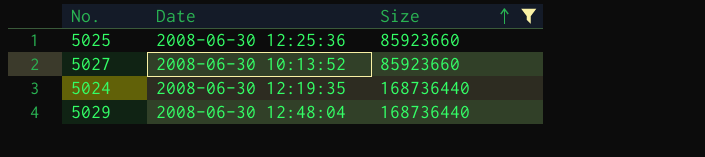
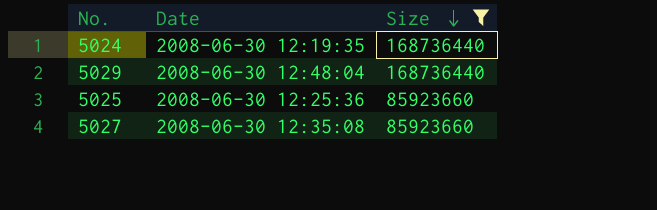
row order: Size ascending -> Size descending
5027 | Date: 2008-06-30 10:13:52 -> 2008-06-30 12:35:08

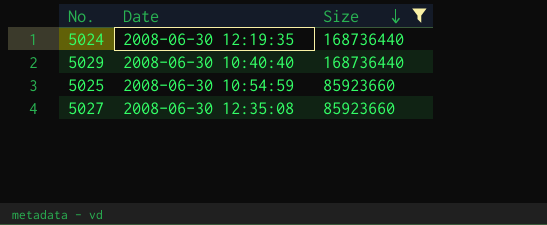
5029 | Date: 2008-06-30 12:48:04 -> 2008-06-30 10:40:40
5025 | Date: 2008-06-30 12:25:36 -> 2008-06-30 10:54:59

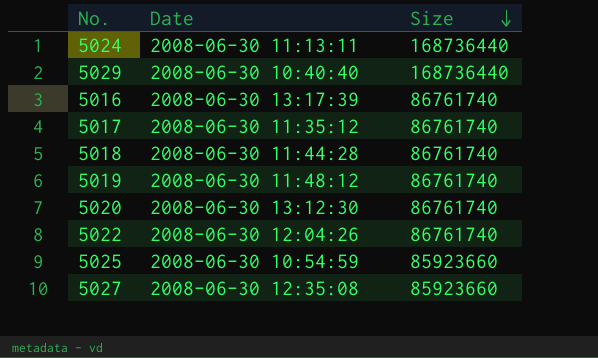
filter: Size != 86761740 -> none
5024 | Date: 2008-06-30 12:19:35 -> 2008-06-30 11:13:11

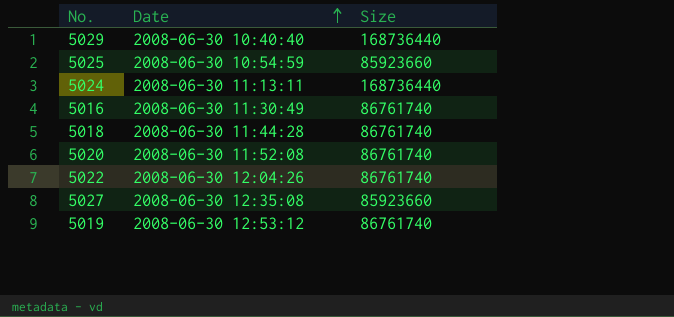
row order: Size descending -> Date ascending
row 5017: 2008-06-30 11:35:12 | 86761740 -> none
5016 | Date: 2008-06-30 13:17:39 -> 2008-06-30 11:30:49
5020 | Date: 2008-06-30 13:12:30 -> 2008-06-30 11:52:08
5019 | Date: 2008-06-30 11:48:12 -> 2008-06-30 12:53:12

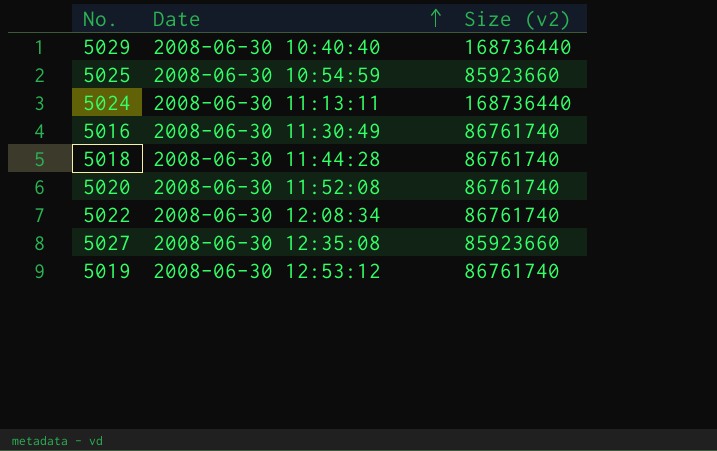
column name: Size -> Size (v2)
5022 | Date: 2008-06-30 12:04:26 -> 2008-06-30 12:08:34

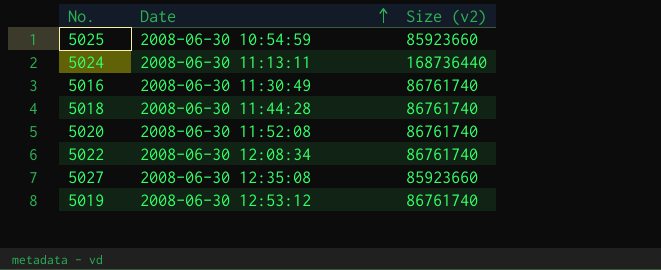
row 5029: 2008-06-30 10:40:40 | 168736440 -> none

